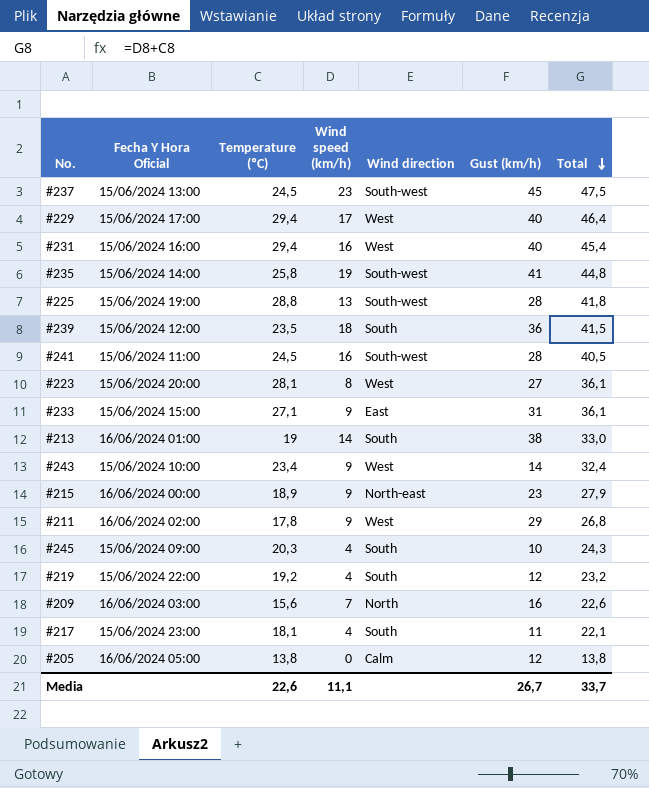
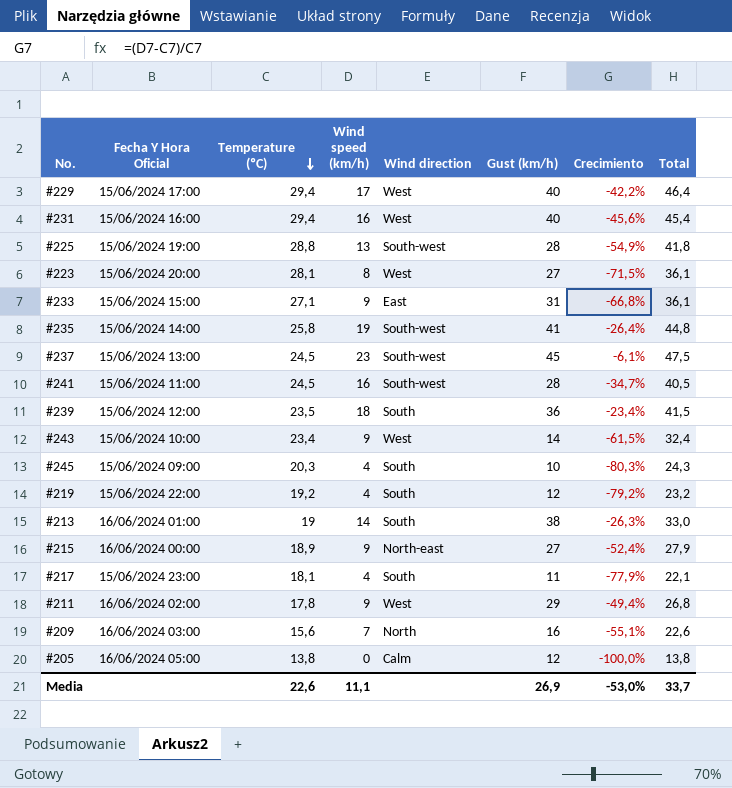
row order: Total descending -> Temperature (ºC) descending
column Crecimiento | formula: none -> ([Wind speed (km/h)] - [Temperature (ºC)]) / [Temperature (ºC)]
#215 | Gust (km/h): 23 -> 27
Media | Gust (km/h): 26,7 -> 26,9

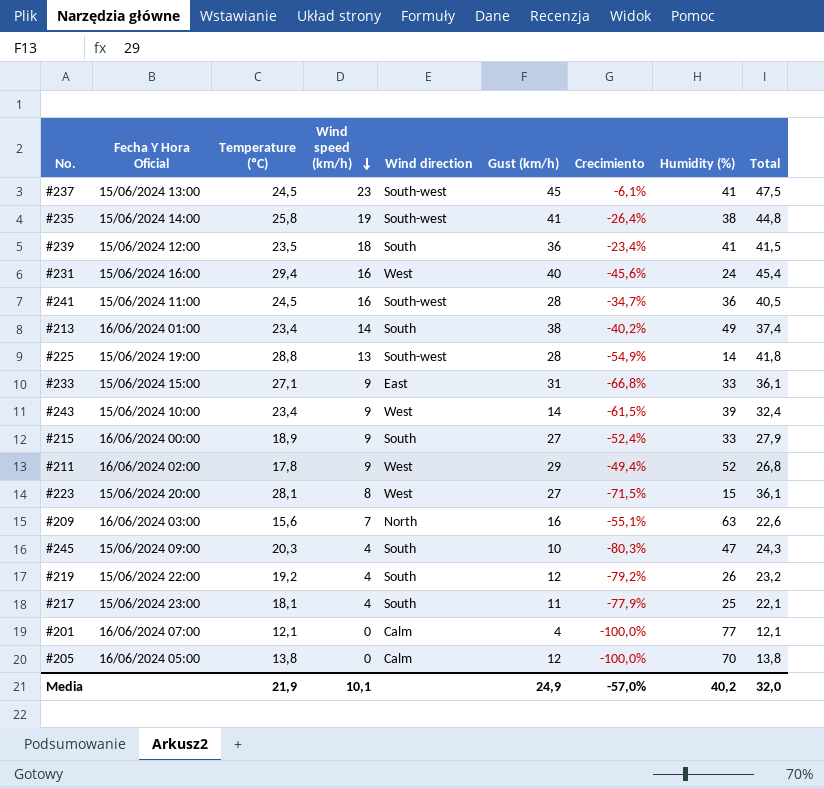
row order: Temperature (ºC) descending -> Wind speed (km/h) descending
column Humidity (%) | position: none -> 8
row #229: 15/06/2024 17:00 | 29,4 | 17 | West | 40 | -42,2% | 46,4 -> none
#213 | Temperature (ºC): 19 -> 23,4
#213 | Crecimiento: -26,3% -> -40,2%
#213 | Total: 33,0 -> 37,4
#215 | Wind direction: North-east -> South
row #201: none -> 16/06/2024 07:00 | 12,1 | 0 | Calm | 4 | -100,0% | 77 | 12,1
Media | Temperature (ºC): 22,6 -> 21,9
Media | Wind speed (km/h): 11,1 -> 10,1
Media | Gust (km/h): 26,9 -> 24,9
Media | Crecimiento: -53,0% -> -57,0%
Media | Total: 33,7 -> 32,0

